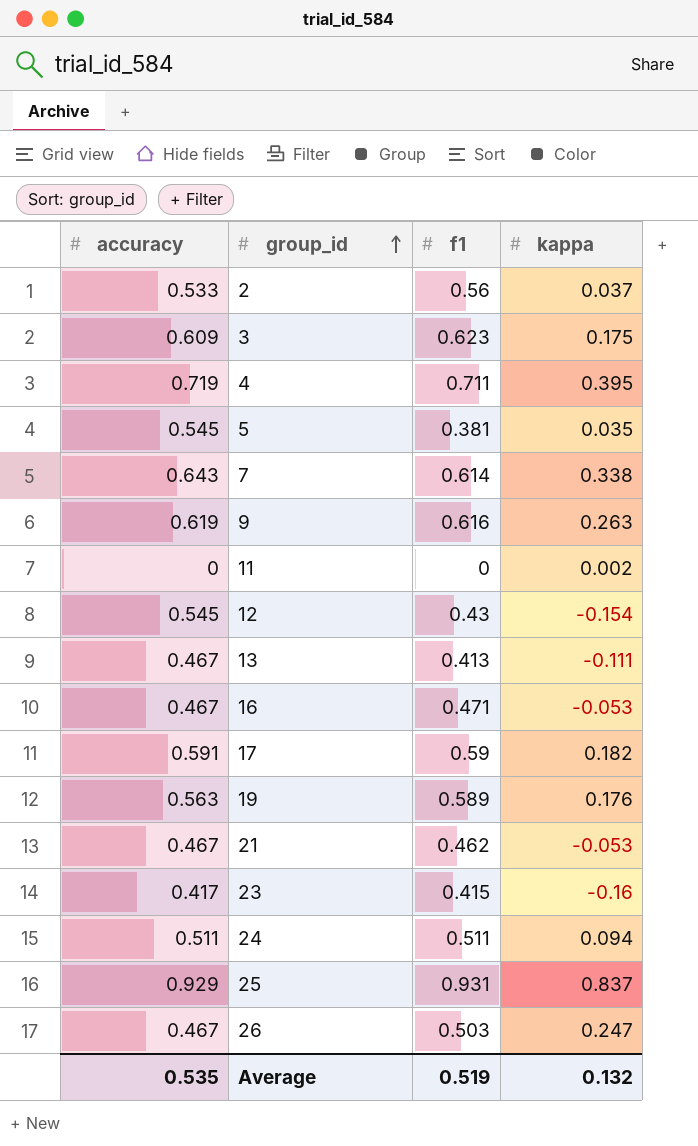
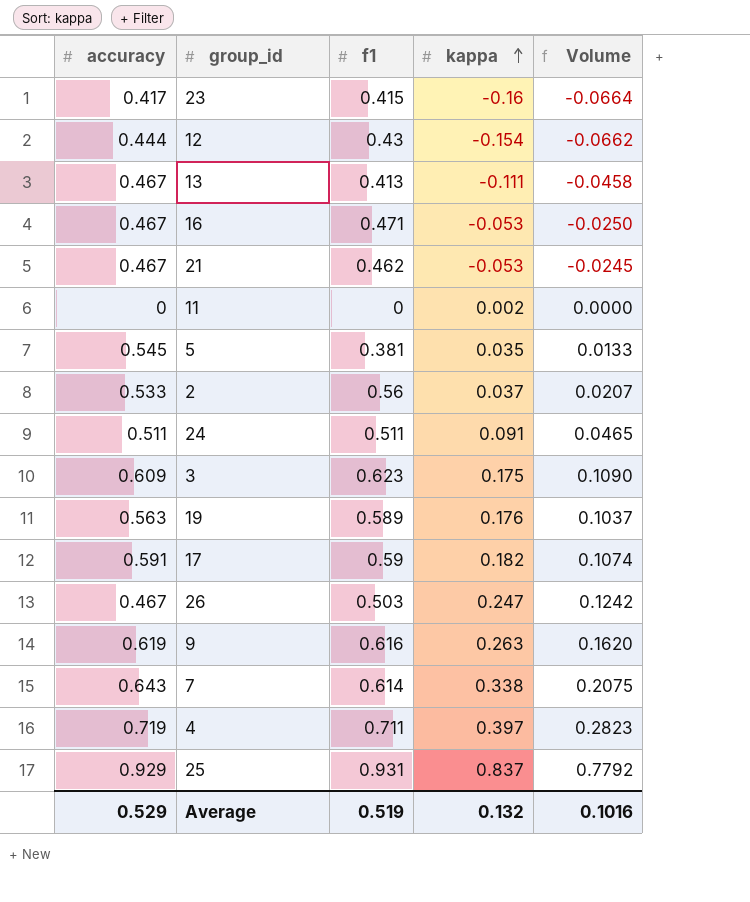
row order: group_id ascending -> kappa ascending
column Volume | formula: none -> [f1] * [kappa]
12 | accuracy: 0.545 -> 0.444
24 | kappa: 0.094 -> 0.091
4 | kappa: 0.395 -> 0.397
Average | accuracy: 0.535 -> 0.529

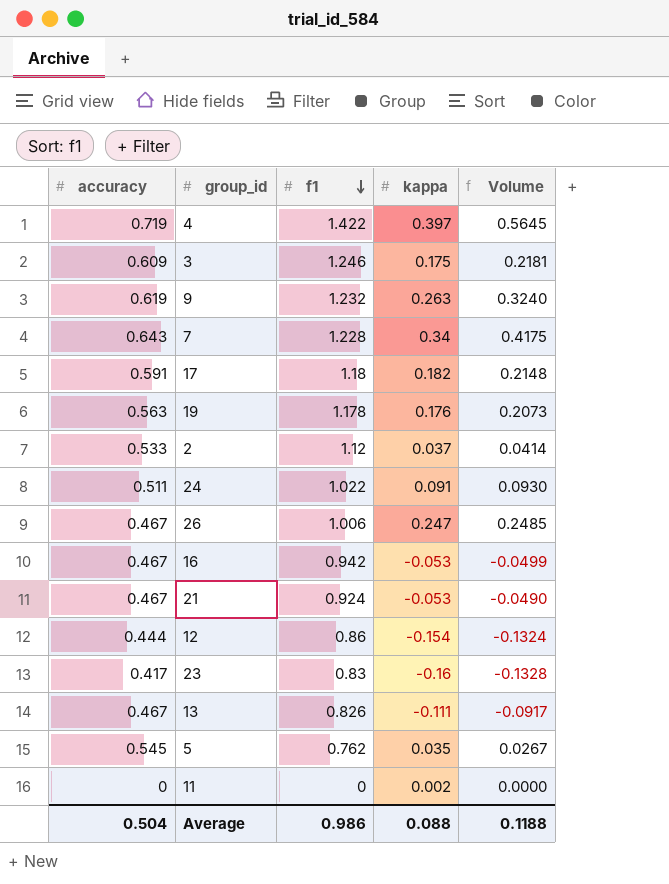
row order: kappa ascending -> f1 descending
row 25: 0.929 | 0.931 | 0.837 | 0.7792 -> none
4 | f1: 0.711 -> 1.422
4 | Volume: 0.2823 -> 0.5645
3 | f1: 0.623 -> 1.246
3 | Volume: 0.1090 -> 0.2181
9 | f1: 0.616 -> 1.232
9 | Volume: 0.1620 -> 0.3240
7 | f1: 0.614 -> 1.228
7 | kappa: 0.338 -> 0.34
7 | Volume: 0.2075 -> 0.4175
17 | f1: 0.59 -> 1.18
17 | Volume: 0.1074 -> 0.2148
19 | f1: 0.589 -> 1.178
19 | Volume: 0.1037 -> 0.2073
2 | f1: 0.56 -> 1.12
2 | Volume: 0.0207 -> 0.0414
24 | f1: 0.511 -> 1.022
24 | Volume: 0.0465 -> 0.0930
26 | f1: 0.503 -> 1.006
26 | Volume: 0.1242 -> 0.2485
16 | f1: 0.471 -> 0.942
16 | Volume: -0.0250 -> -0.0499
21 | f1: 0.462 -> 0.924
21 | Volume: -0.0245 -> -0.0490
12 | f1: 0.43 -> 0.86
12 | Volume: -0.0662 -> -0.1324
23 | f1: 0.415 -> 0.83
23 | Volume: -0.0664 -> -0.1328
13 | f1: 0.413 -> 0.826
13 | Volume: -0.0458 -> -0.0917
5 | f1: 0.381 -> 0.762
5 | Volume: 0.0133 -> 0.0267
Average | accuracy: 0.529 -> 0.504
Average | f1: 0.519 -> 0.986
Average | kappa: 0.132 -> 0.088
Average | Volume: 0.1016 -> 0.1188

